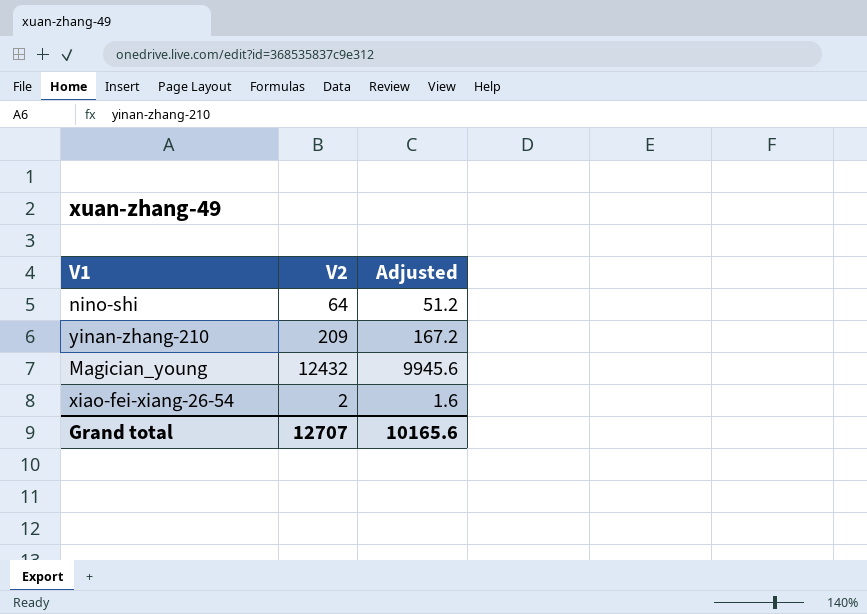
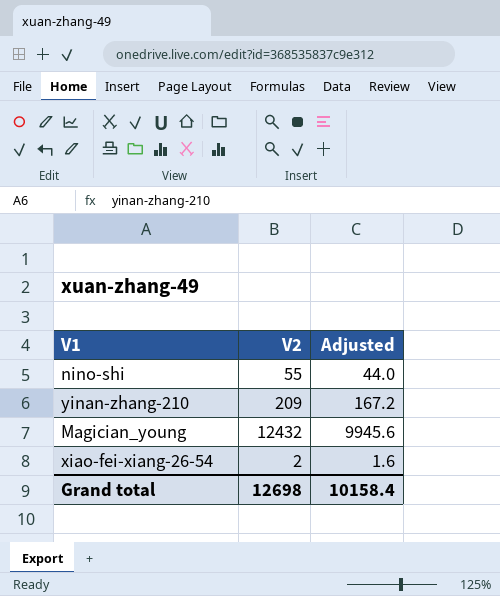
nino-shi | V2: 64 -> 55
nino-shi | Adjusted: 51.2 -> 44.0
Grand total | V2: 12707 -> 12698
Grand total | Adjusted: 10165.6 -> 10158.4

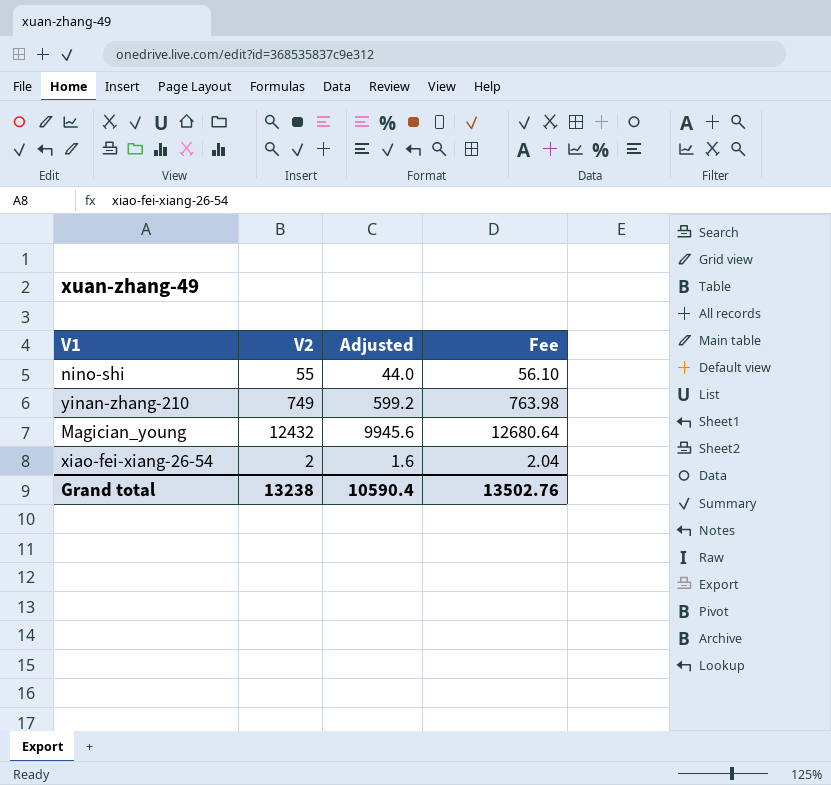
column Fee | formula: none -> [V2] * 1.02
yinan-zhang-210 | V2: 209 -> 749
yinan-zhang-210 | Adjusted: 167.2 -> 599.2
Grand total | V2: 12698 -> 13238
Grand total | Adjusted: 10158.4 -> 10590.4

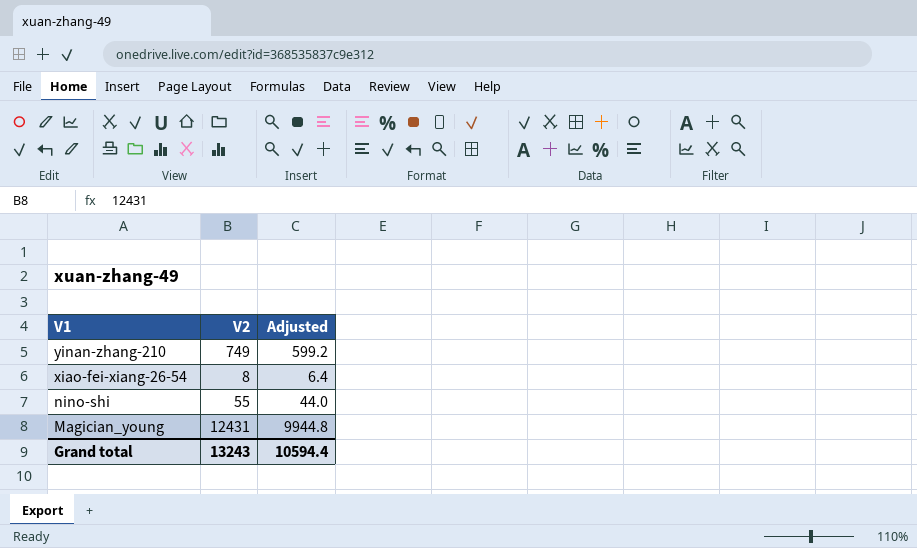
row order: none -> V1 descending
column Fee | formula: [V2] * 1.02 -> none
xiao-fei-xiang-26-54 | V2: 2 -> 8
xiao-fei-xiang-26-54 | Adjusted: 1.6 -> 6.4
Magician_young | V2: 12432 -> 12431
Magician_young | Adjusted: 9945.6 -> 9944.8
Grand total | V2: 13238 -> 13243
Grand total | Adjusted: 10590.4 -> 10594.4

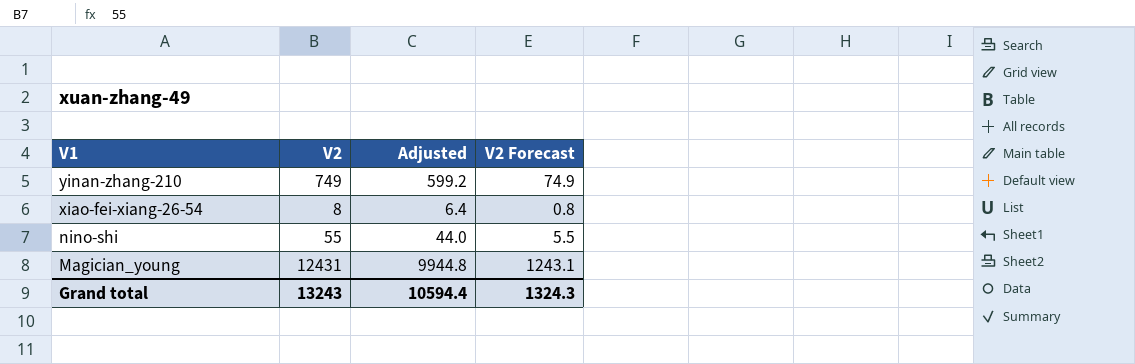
column V2 Forecast | formula: none -> [V2] * 0.1

